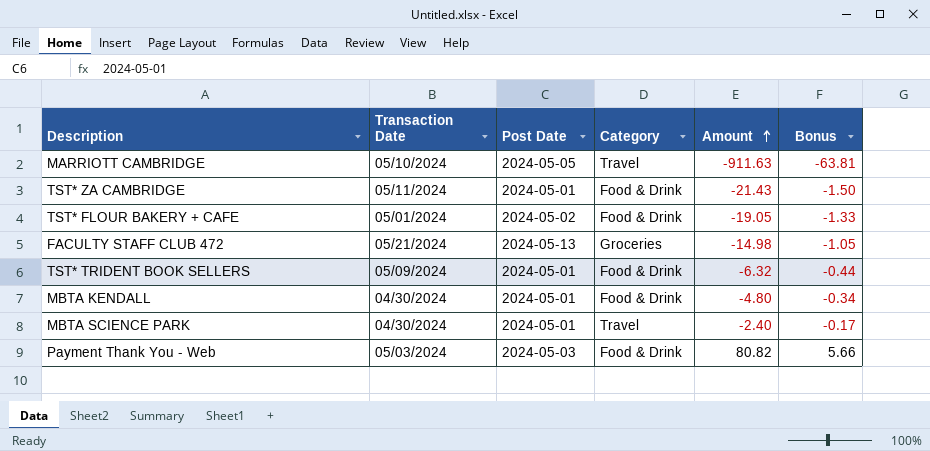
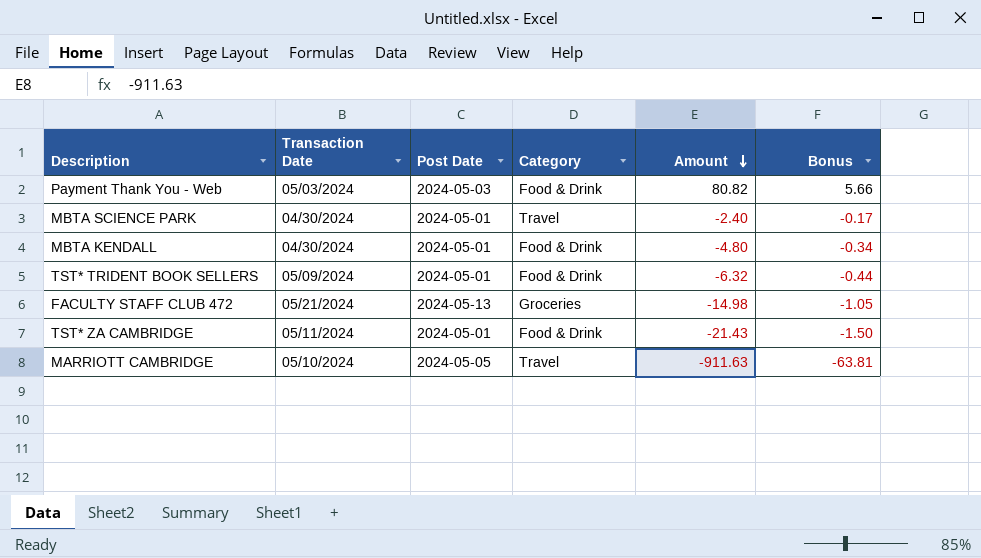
row order: Amount ascending -> Amount descending
row TST* FLOUR BAKERY + CAFE: 05/01/2024 | 2024-05-02 | Food & Drink | -19.05 | -1.33 -> none

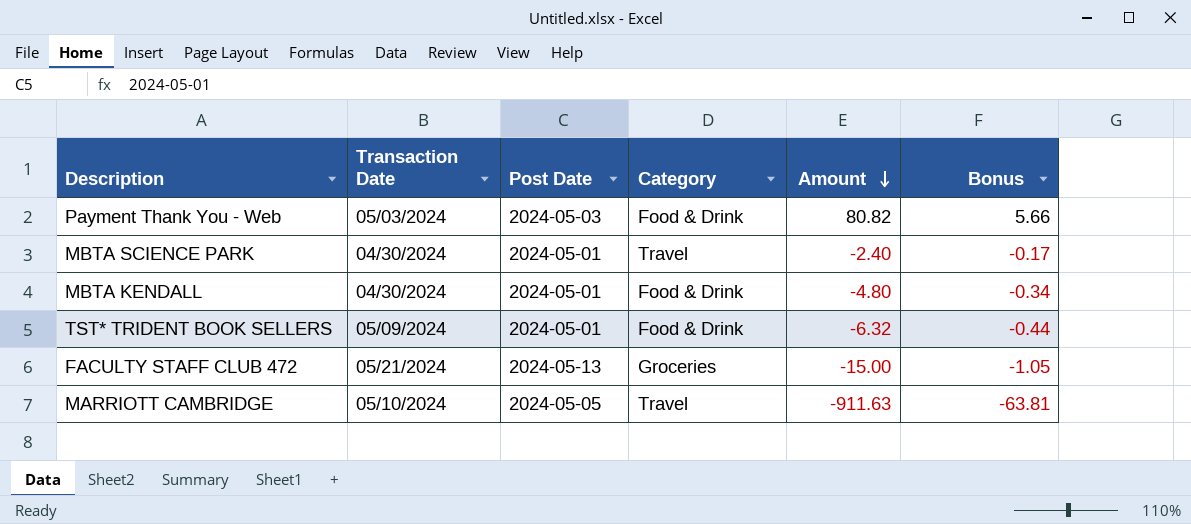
row TST* ZA CAMBRIDGE: 05/11/2024 | 2024-05-01 | Food & Drink | -21.43 | -1.50 -> none
FACULTY STAFF CLUB 472 | Amount: -14.98 -> -15.00

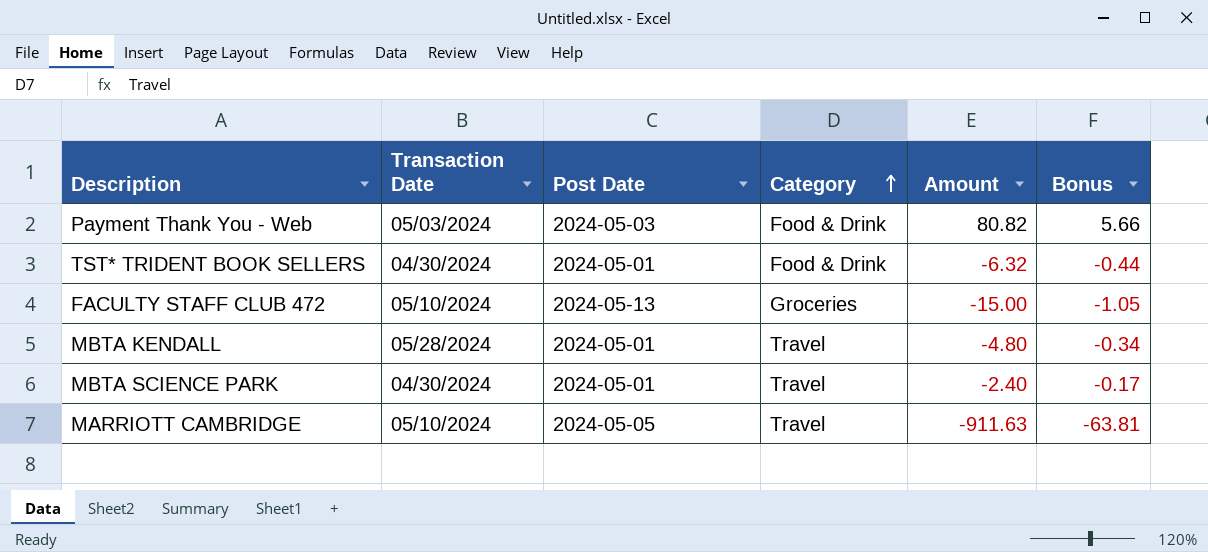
row order: Amount descending -> Category ascending
TST* TRIDENT BOOK SELLERS | Transaction Date: 05/09/2024 -> 04/30/2024
FACULTY STAFF CLUB 472 | Transaction Date: 05/21/2024 -> 05/10/2024
MBTA KENDALL | Transaction Date: 04/30/2024 -> 05/28/2024
MBTA KENDALL | Category: Food & Drink -> Travel

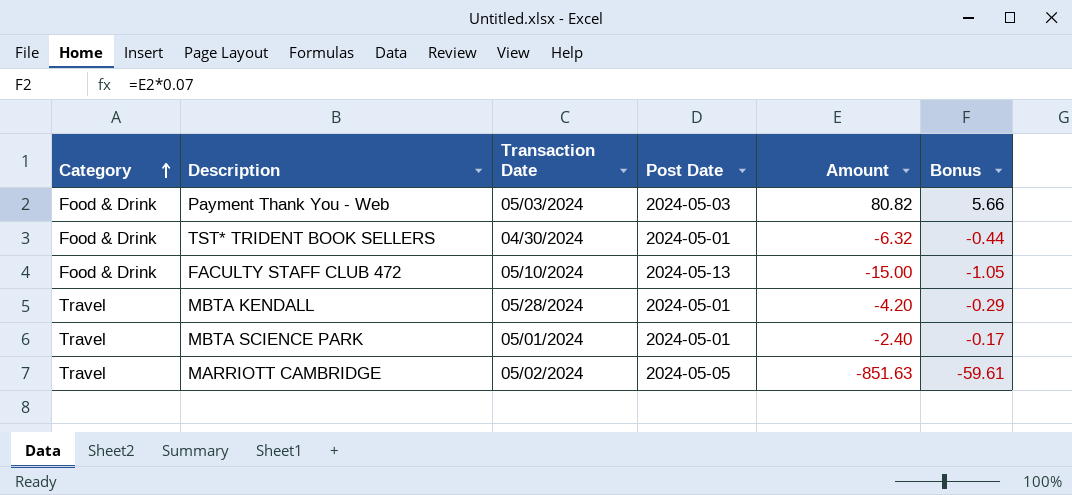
column Category | position: 4 -> 1
FACULTY STAFF CLUB 472 | Category: Groceries -> Food & Drink
MBTA KENDALL | Amount: -4.80 -> -4.20
MBTA KENDALL | Bonus: -0.34 -> -0.29
MBTA SCIENCE PARK | Transaction Date: 04/30/2024 -> 05/01/2024
MARRIOTT CAMBRIDGE | Transaction Date: 05/10/2024 -> 05/02/2024
MARRIOTT CAMBRIDGE | Amount: -911.63 -> -851.63
MARRIOTT CAMBRIDGE | Bonus: -63.81 -> -59.61

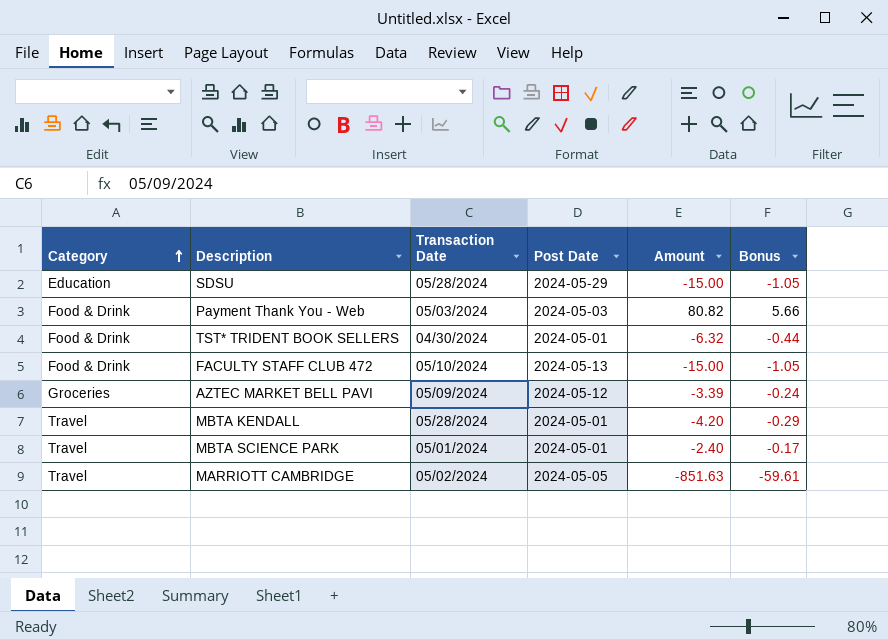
row SDSU: none -> Education | 05/28/2024 | 2024-05-29 | -15.00 | -1.05
row AZTEC MARKET BELL PAVI: none -> Groceries | 05/09/2024 | 2024-05-12 | -3.39 | -0.24

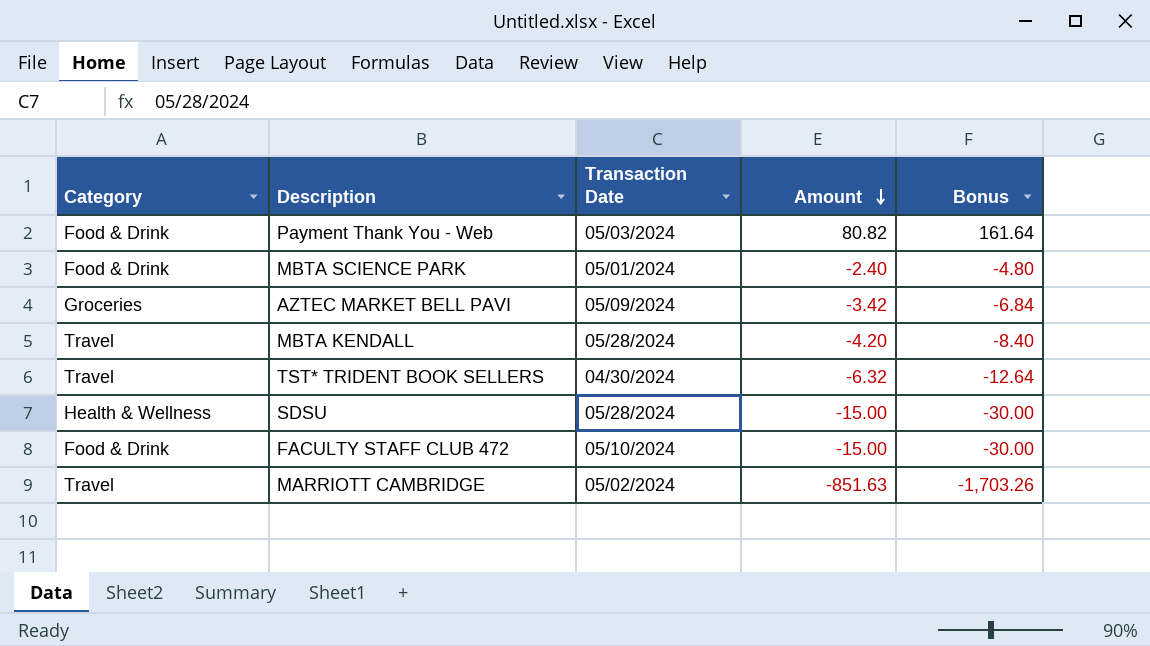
row order: Category ascending -> Amount descending
column Post Date | position: 4 -> none
column Bonus | formula: [Amount] * 0.07 -> [Amount] * 2
MBTA SCIENCE PARK | Category: Travel -> Food & Drink
AZTEC MARKET BELL PAVI | Amount: -3.39 -> -3.42
TST* TRIDENT BOOK SELLERS | Category: Food & Drink -> Travel
SDSU | Category: Education -> Health & Wellness

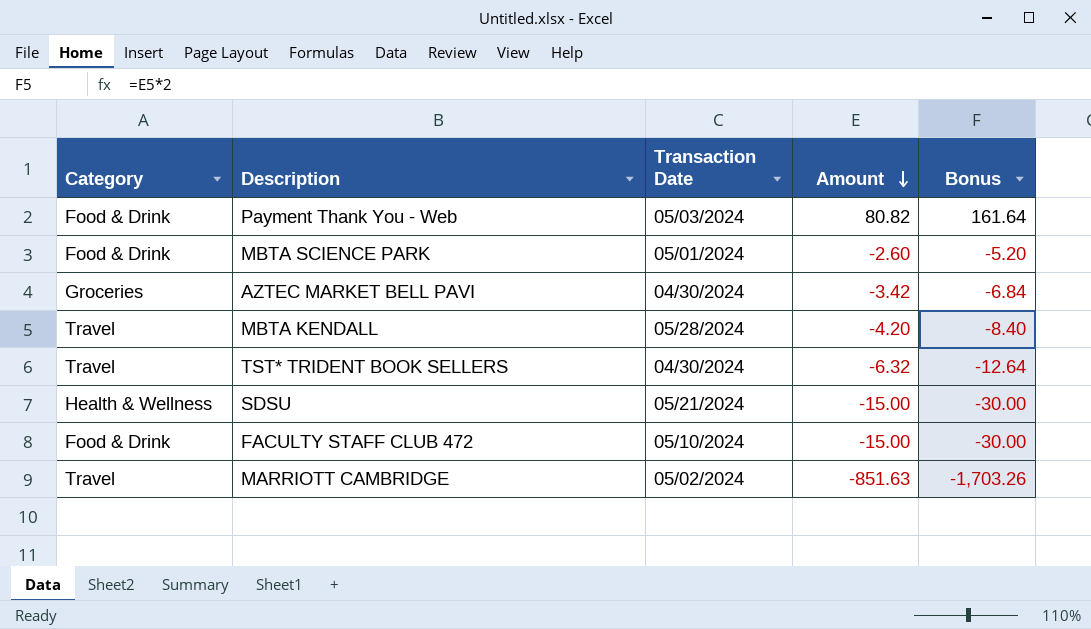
MBTA SCIENCE PARK | Amount: -2.40 -> -2.60
MBTA SCIENCE PARK | Bonus: -4.80 -> -5.20
AZTEC MARKET BELL PAVI | Transaction Date: 05/09/2024 -> 04/30/2024
SDSU | Transaction Date: 05/28/2024 -> 05/21/2024

